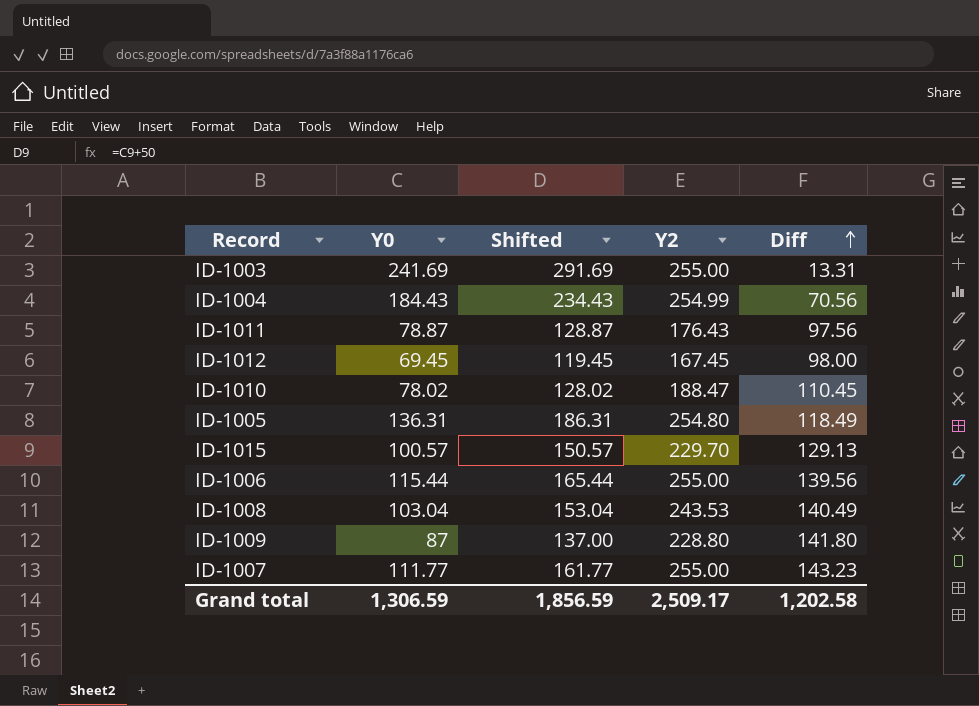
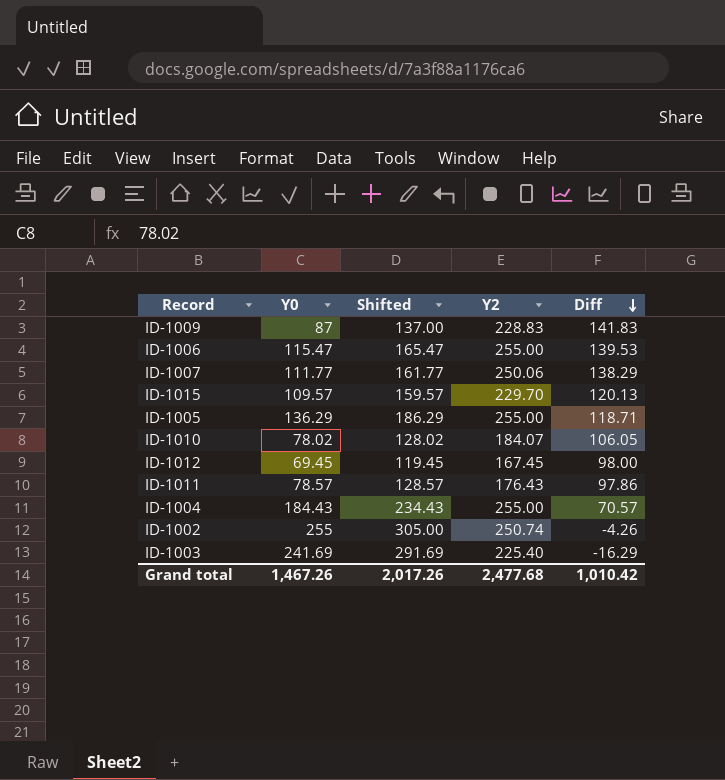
row order: Diff ascending -> Diff descending
row ID-1008: 103.04 | 153.04 | 243.53 | 140.49 -> none
ID-1009 | Y2: 228.80 -> 228.83
ID-1009 | Diff: 141.80 -> 141.83
ID-1006 | Y0: 115.44 -> 115.47
ID-1006 | Shifted: 165.44 -> 165.47
ID-1006 | Diff: 139.56 -> 139.53
ID-1007 | Y2: 255.00 -> 250.06
ID-1007 | Diff: 143.23 -> 138.29
ID-1015 | Y0: 100.57 -> 109.57
ID-1015 | Shifted: 150.57 -> 159.57
ID-1015 | Diff: 129.13 -> 120.13
ID-1005 | Y0: 136.31 -> 136.29
ID-1005 | Shifted: 186.31 -> 186.29
ID-1005 | Y2: 254.80 -> 255.00
ID-1005 | Diff: 118.49 -> 118.71
ID-1010 | Y2: 188.47 -> 184.07
ID-1010 | Diff: 110.45 -> 106.05
ID-1011 | Y0: 78.87 -> 78.57
ID-1011 | Shifted: 128.87 -> 128.57
ID-1011 | Diff: 97.56 -> 97.86
ID-1004 | Y2: 254.99 -> 255.00
ID-1004 | Diff: 70.56 -> 70.57
row ID-1002: none -> 255 | 305.00 | 250.74 | -4.26
ID-1003 | Y2: 255.00 -> 225.40
ID-1003 | Diff: 13.31 -> -16.29
Grand total | Y0: 1,306.59 -> 1,467.26
Grand total | Shifted: 1,856.59 -> 2,017.26
Grand total | Y2: 2,509.17 -> 2,477.68
Grand total | Diff: 1,202.58 -> 1,010.42

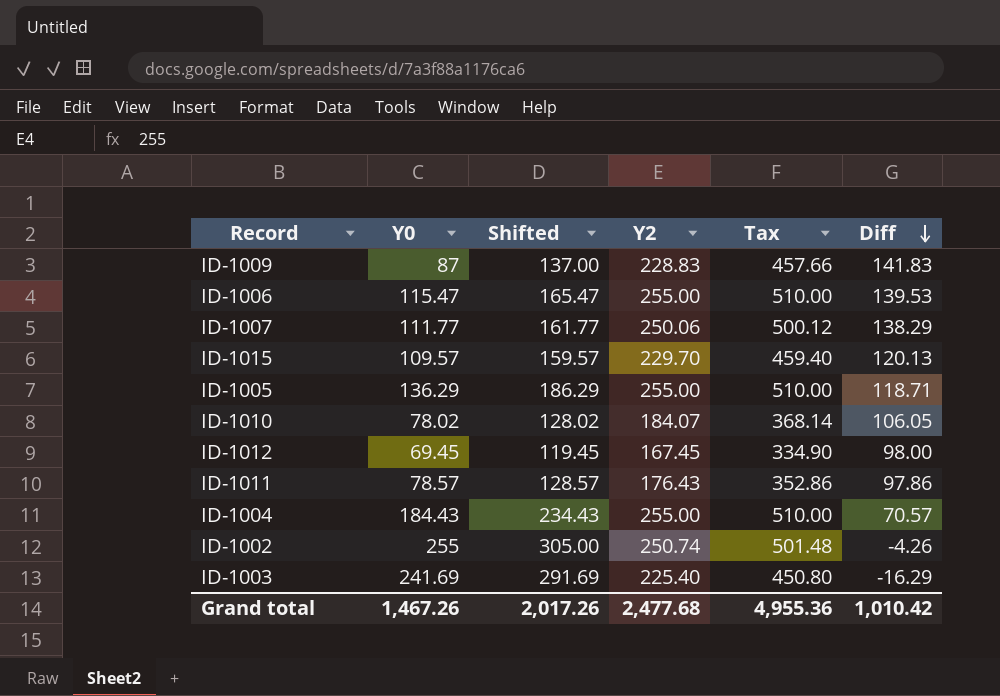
column Tax | formula: none -> [Y2] * 2

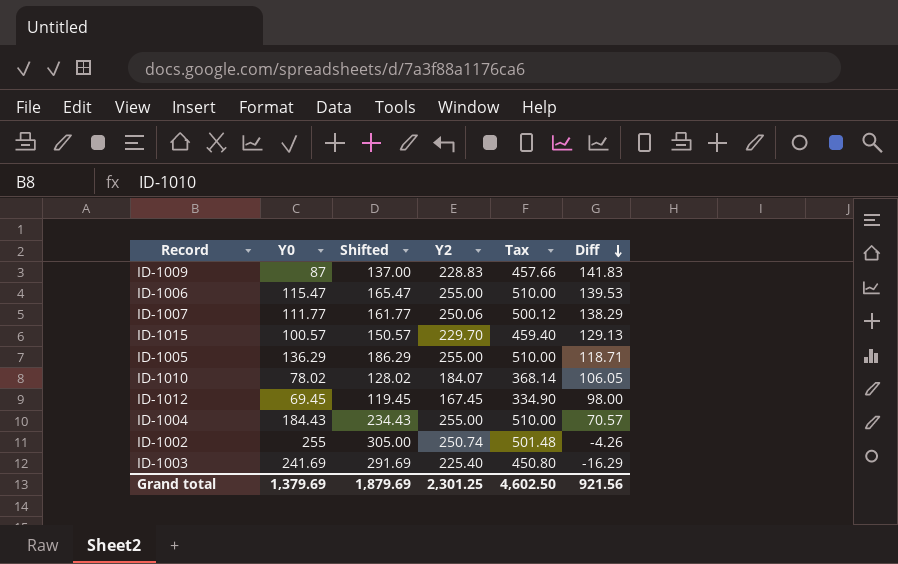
row ID-1011: 78.57 | 128.57 | 176.43 | 352.86 | 97.86 -> none
ID-1015 | Y0: 109.57 -> 100.57
ID-1015 | Shifted: 159.57 -> 150.57
ID-1015 | Diff: 120.13 -> 129.13
Grand total | Y0: 1,467.26 -> 1,379.69
Grand total | Shifted: 2,017.26 -> 1,879.69
Grand total | Y2: 2,477.68 -> 2,301.25
Grand total | Tax: 4,955.36 -> 4,602.50
Grand total | Diff: 1,010.42 -> 921.56

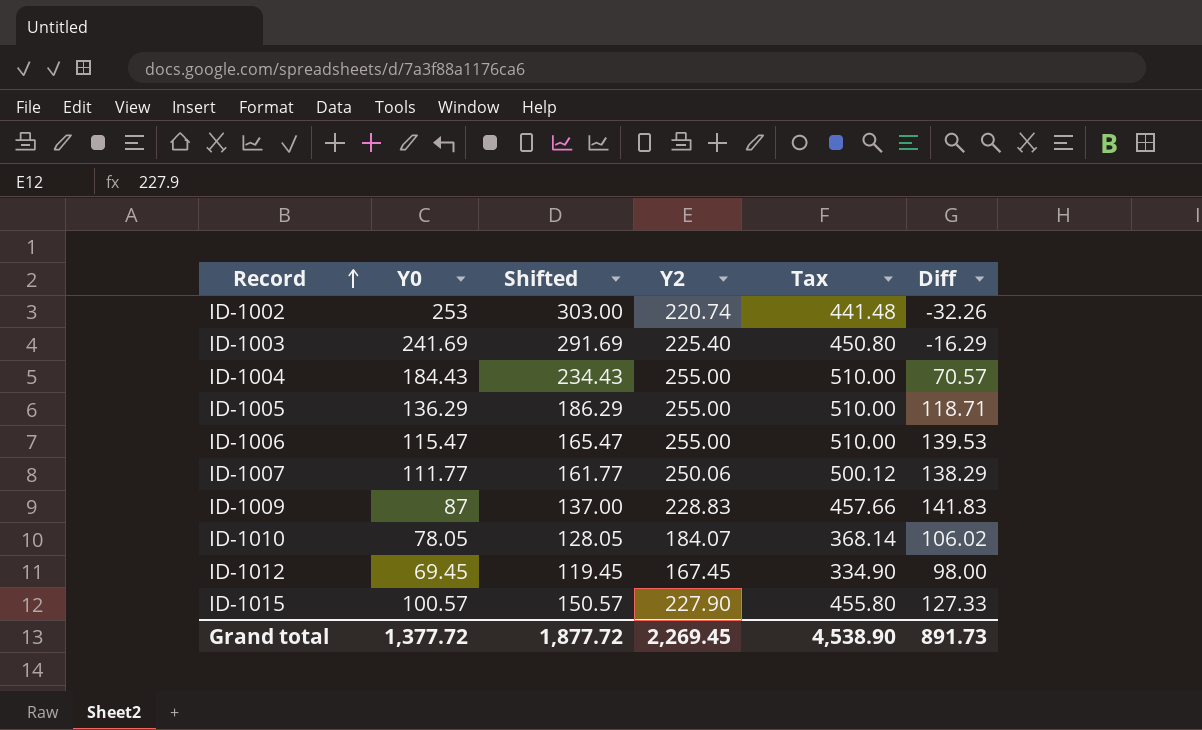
row order: Diff descending -> Record ascending
ID-1002 | Y0: 255 -> 253
ID-1002 | Shifted: 305.00 -> 303.00
ID-1002 | Y2: 250.74 -> 220.74
ID-1002 | Tax: 501.48 -> 441.48
ID-1002 | Diff: -4.26 -> -32.26
ID-1010 | Y0: 78.02 -> 78.05
ID-1010 | Shifted: 128.02 -> 128.05
ID-1010 | Diff: 106.05 -> 106.02
ID-1015 | Y2: 229.70 -> 227.90
ID-1015 | Tax: 459.40 -> 455.80
ID-1015 | Diff: 129.13 -> 127.33
Grand total | Y0: 1,379.69 -> 1,377.72
Grand total | Shifted: 1,879.69 -> 1,877.72
Grand total | Y2: 2,301.25 -> 2,269.45
Grand total | Tax: 4,602.50 -> 4,538.90
Grand total | Diff: 921.56 -> 891.73

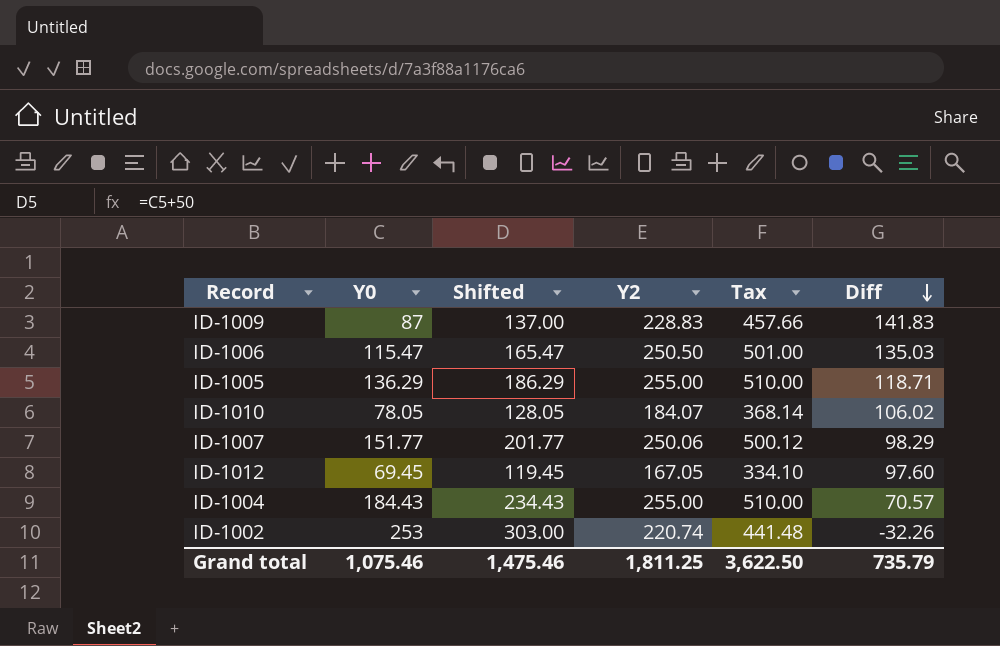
row order: Record ascending -> Diff descending
row ID-1003: 241.69 | 291.69 | 225.40 | 450.80 | -16.29 -> none
row ID-1015: 100.57 | 150.57 | 227.90 | 455.80 | 127.33 -> none
ID-1006 | Y2: 255.00 -> 250.50
ID-1006 | Tax: 510.00 -> 501.00
ID-1006 | Diff: 139.53 -> 135.03
ID-1007 | Y0: 111.77 -> 151.77
ID-1007 | Shifted: 161.77 -> 201.77
ID-1007 | Diff: 138.29 -> 98.29
ID-1012 | Y2: 167.45 -> 167.05
ID-1012 | Tax: 334.90 -> 334.10
ID-1012 | Diff: 98.00 -> 97.60
Grand total | Y0: 1,377.72 -> 1,075.46
Grand total | Shifted: 1,877.72 -> 1,475.46
Grand total | Y2: 2,269.45 -> 1,811.25
Grand total | Tax: 4,538.90 -> 3,622.50
Grand total | Diff: 891.73 -> 735.79

